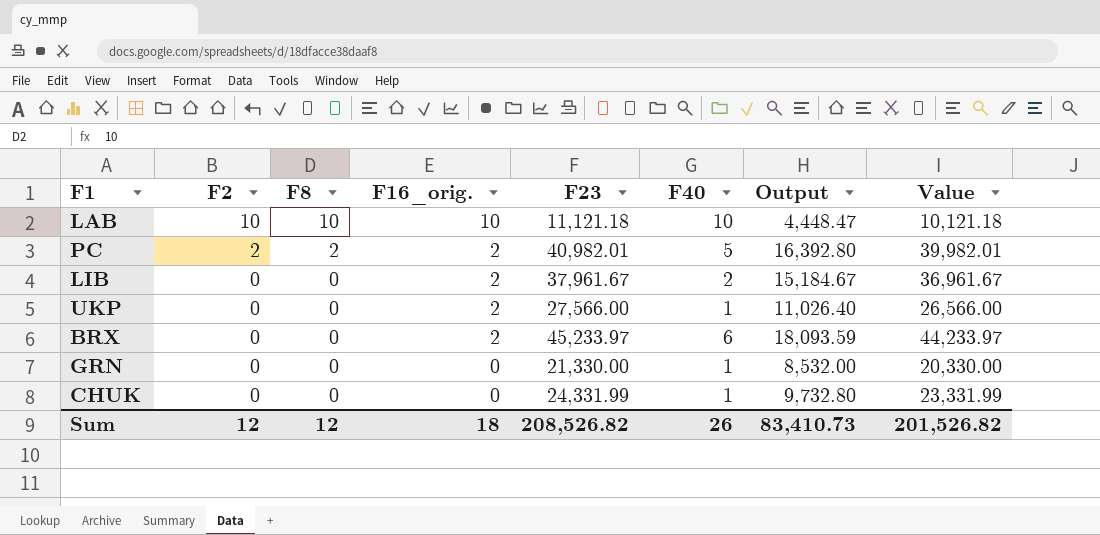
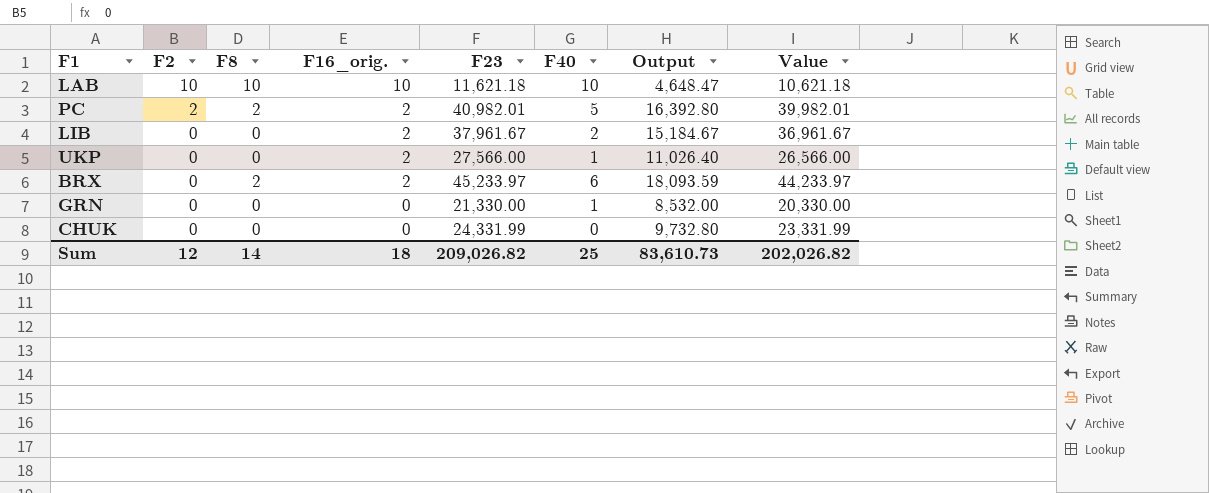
LAB | F23: 11,121.18 -> 11,621.18
LAB | Output: 4,448.47 -> 4,648.47
LAB | Value: 10,121.18 -> 10,621.18
BRX | F8: 0 -> 2
CHUK | F40: 1 -> 0
Sum | F8: 12 -> 14
Sum | F23: 208,526.82 -> 209,026.82
Sum | F40: 26 -> 25
Sum | Output: 83,410.73 -> 83,610.73
Sum | Value: 201,526.82 -> 202,026.82

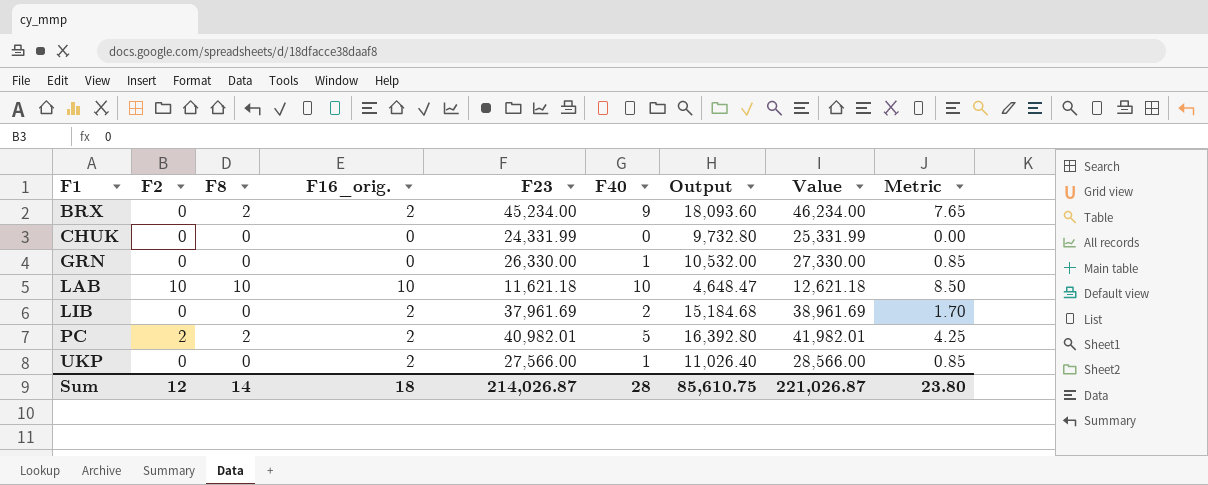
row order: F2 descending -> F1 ascending
column Value | formula: [F23] - 1000 -> [F23] + 1000
column Metric | formula: none -> [F40] * 0.85
BRX | F23: 45,233.97 -> 45,234.00
BRX | F40: 6 -> 9
BRX | Output: 18,093.59 -> 18,093.60
GRN | F23: 21,330.00 -> 26,330.00
GRN | Output: 8,532.00 -> 10,532.00
LIB | F23: 37,961.67 -> 37,961.69
LIB | Output: 15,184.67 -> 15,184.68
Sum | F23: 209,026.82 -> 214,026.87
Sum | F40: 25 -> 28
Sum | Output: 83,610.73 -> 85,610.75
Sum | Value: 202,026.82 -> 221,026.87

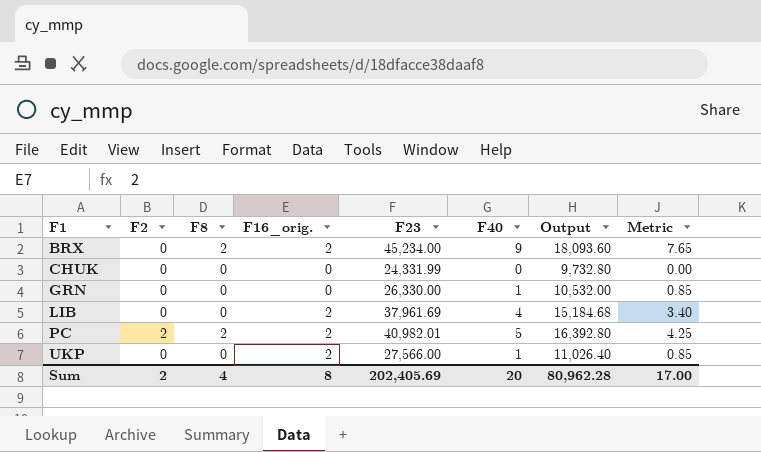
column Value | formula: [F23] + 1000 -> none
row LAB: 10 | 10 | 10 | 11,621.18 | 10 | 4,648.47 | 12,621.18 | 8.50 -> none
LIB | F40: 2 -> 4
LIB | Metric: 1.70 -> 3.40
Sum | F2: 12 -> 2
Sum | F8: 14 -> 4
Sum | F16_orig.: 18 -> 8
Sum | F23: 214,026.87 -> 202,405.69
Sum | F40: 28 -> 20
Sum | Output: 85,610.75 -> 80,962.28
Sum | Metric: 23.80 -> 17.00

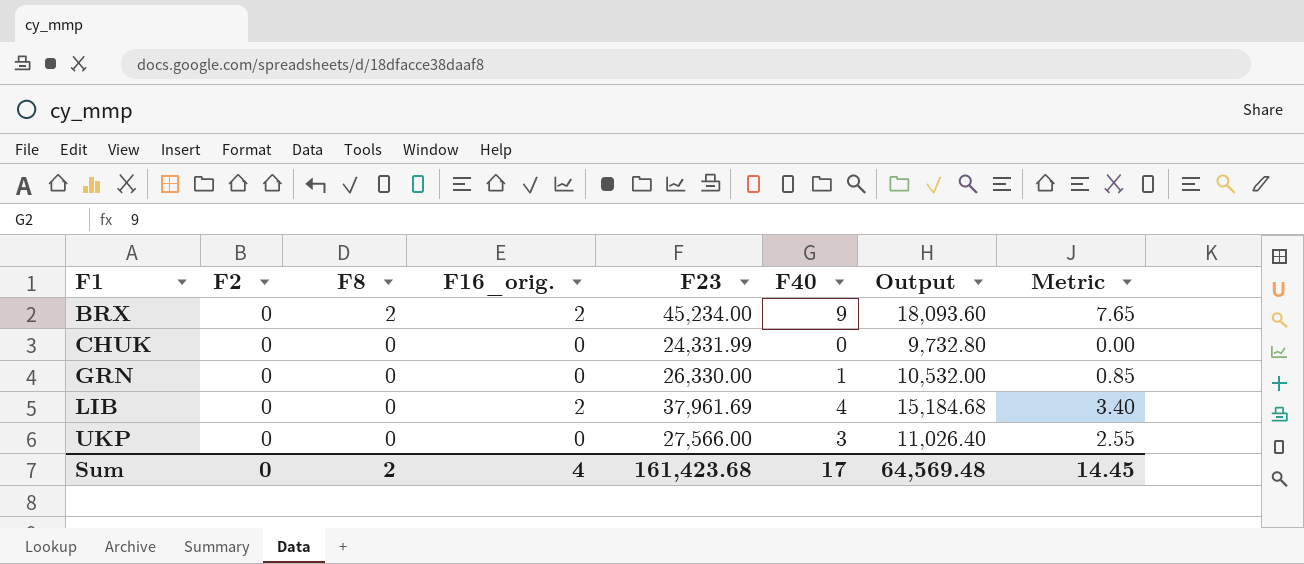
row PC: 2 | 2 | 2 | 40,982.01 | 5 | 16,392.80 | 4.25 -> none
UKP | F16_orig.: 2 -> 0
UKP | F40: 1 -> 3
UKP | Metric: 0.85 -> 2.55
Sum | F2: 2 -> 0
Sum | F8: 4 -> 2
Sum | F16_orig.: 8 -> 4
Sum | F23: 202,405.69 -> 161,423.68
Sum | F40: 20 -> 17
Sum | Output: 80,962.28 -> 64,569.48
Sum | Metric: 17.00 -> 14.45

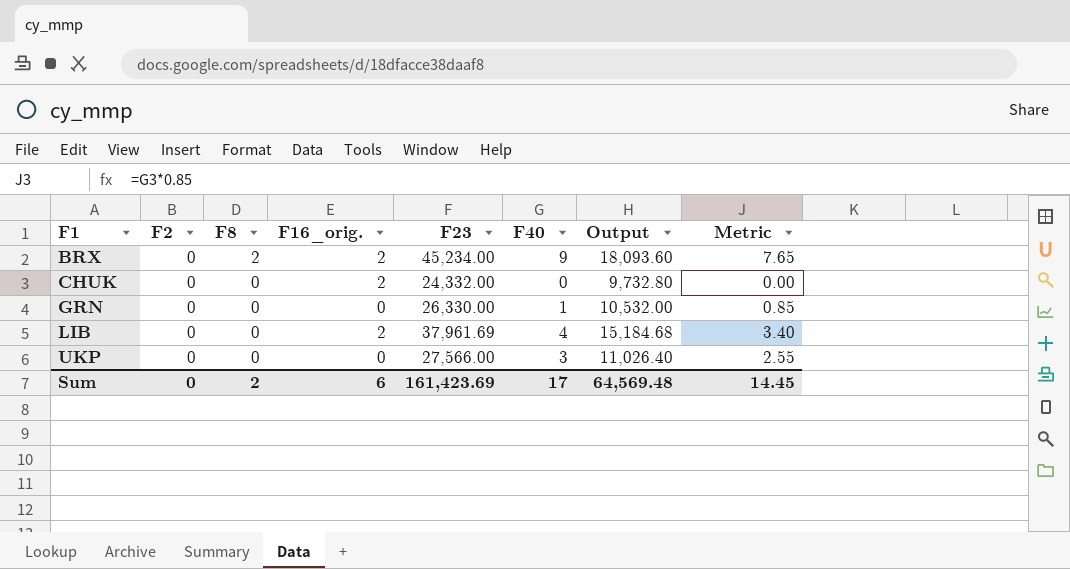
CHUK | F16_orig.: 0 -> 2
CHUK | F23: 24,331.99 -> 24,332.00
Sum | F16_orig.: 4 -> 6
Sum | F23: 161,423.68 -> 161,423.69

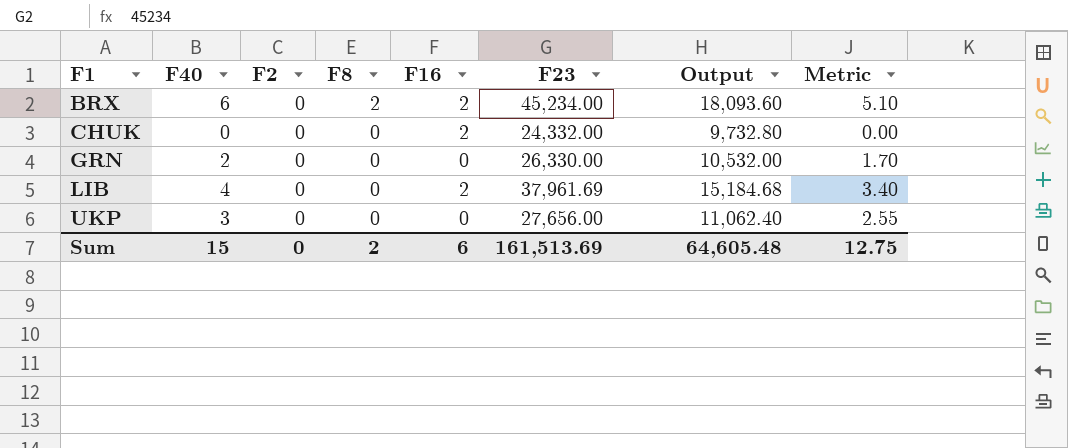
column F40 | position: 6 -> 2
column name: F16_orig. -> F16
BRX | F40: 9 -> 6
BRX | Metric: 7.65 -> 5.10
GRN | F40: 1 -> 2
GRN | Metric: 0.85 -> 1.70
UKP | F23: 27,566.00 -> 27,656.00
UKP | Output: 11,026.40 -> 11,062.40
Sum | F40: 17 -> 15
Sum | F23: 161,423.69 -> 161,513.69
Sum | Output: 64,569.48 -> 64,605.48
Sum | Metric: 14.45 -> 12.75

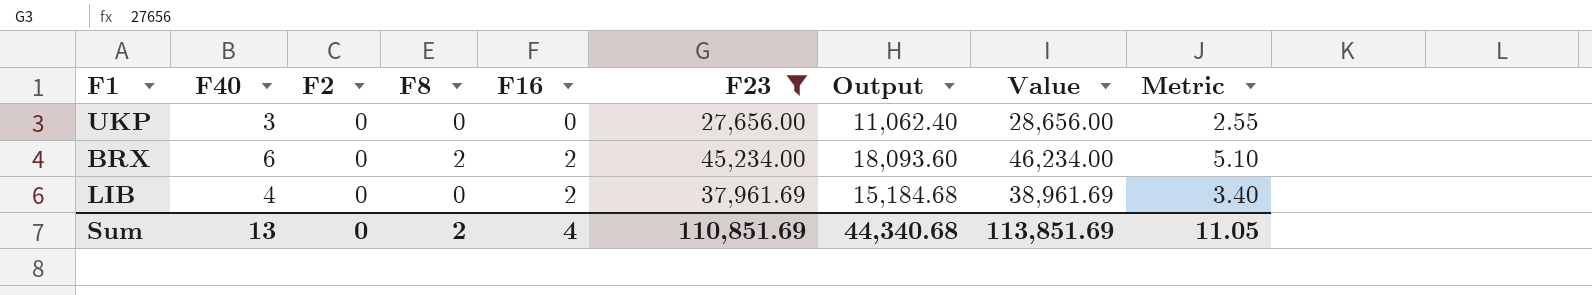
filter: none -> F23 >= 27,656.00
row order: F1 ascending -> F16 ascending
column Value | formula: none -> [F23] + 1000
Sum | F40: 15 -> 13
Sum | F16: 6 -> 4
Sum | F23: 161,513.69 -> 110,851.69
Sum | Output: 64,605.48 -> 44,340.68
Sum | Metric: 12.75 -> 11.05

